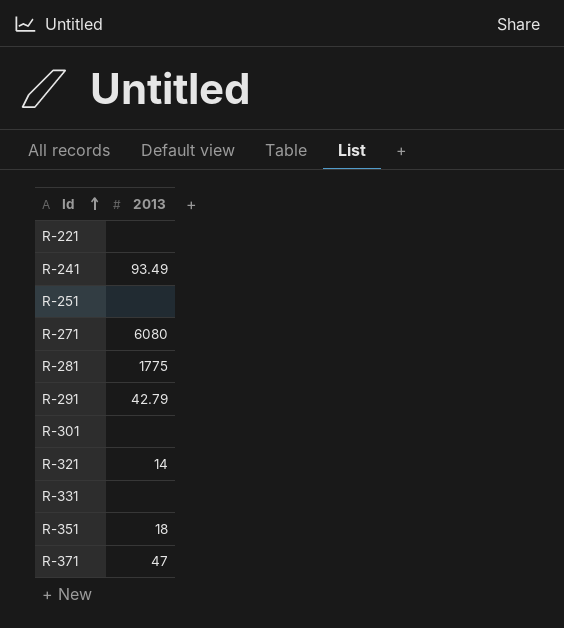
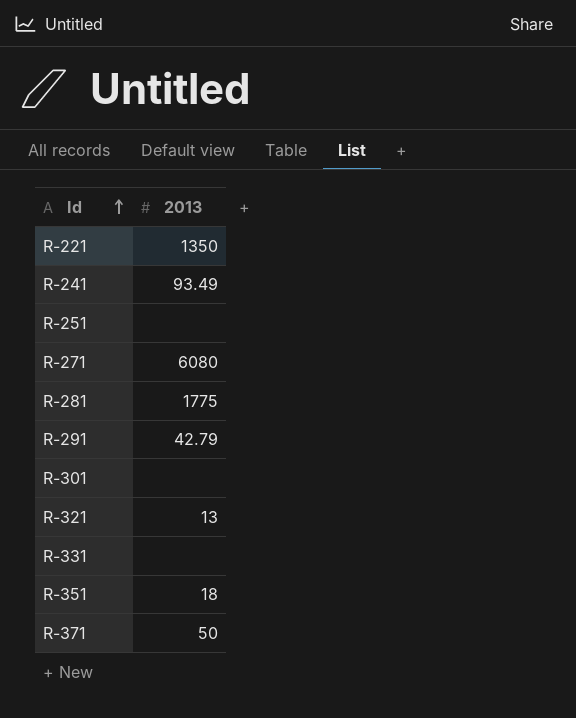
R-221 | 2013: none -> 1350
R-321 | 2013: 14 -> 13
R-371 | 2013: 47 -> 50

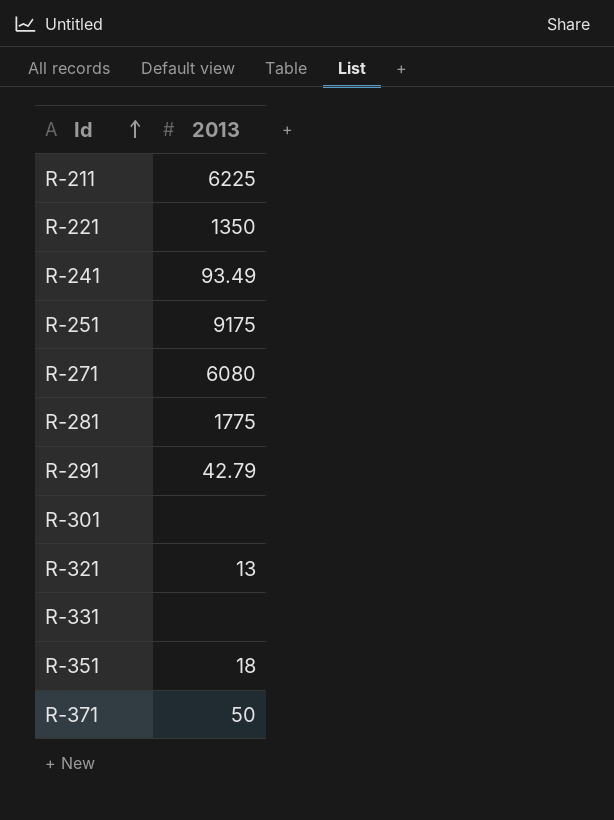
row R-211: none -> 6225
R-251 | 2013: none -> 9175

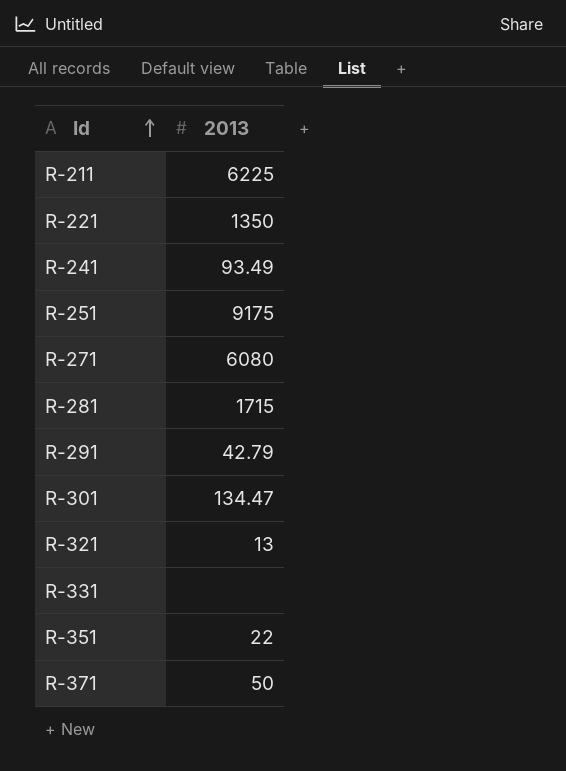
R-281 | 2013: 1775 -> 1715
R-301 | 2013: none -> 134.47
R-351 | 2013: 18 -> 22

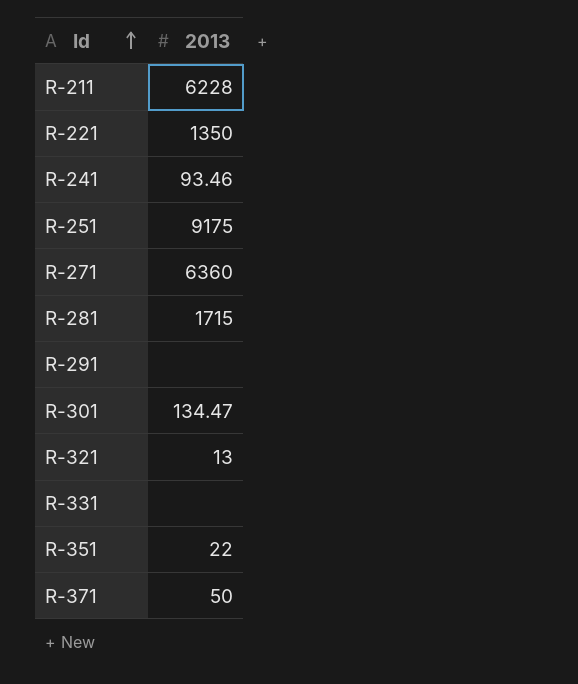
R-211 | 2013: 6225 -> 6228
R-241 | 2013: 93.49 -> 93.46
R-271 | 2013: 6080 -> 6360
R-291 | 2013: 42.79 -> none

